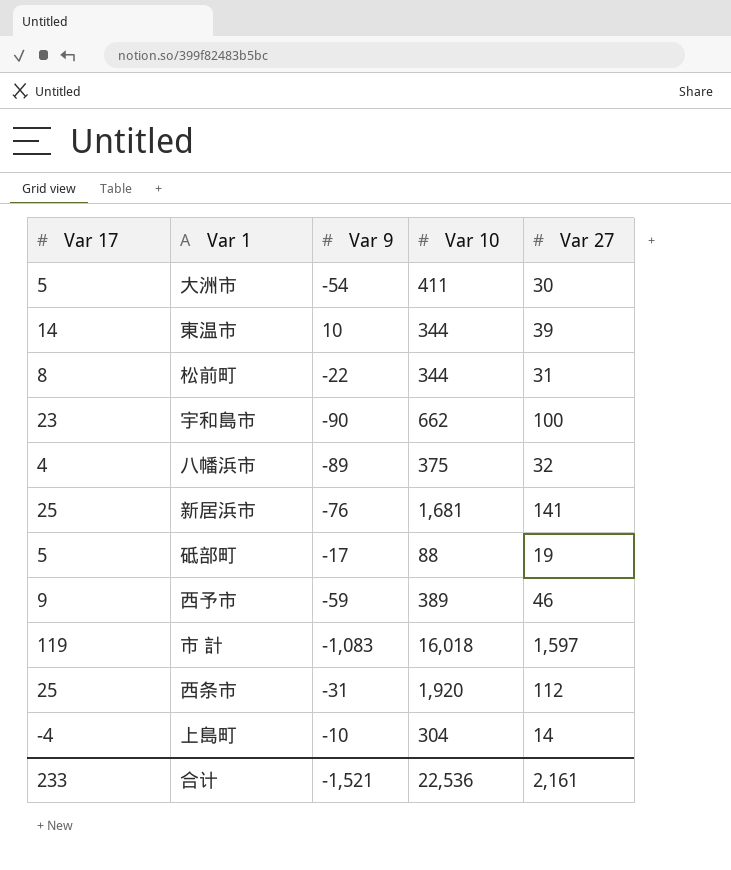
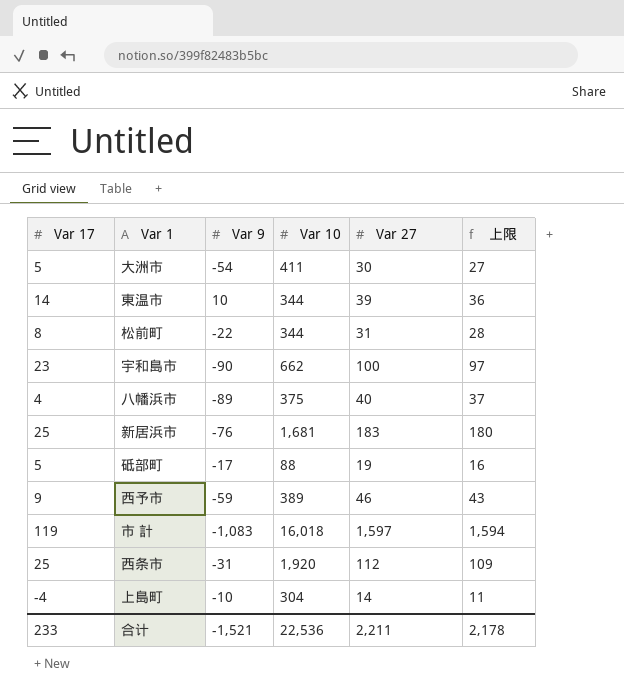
column 上限 | formula: none -> [Var 27] - 3
八幡浜市 | Var 27: 32 -> 40
新居浜市 | Var 27: 141 -> 183
合计 | Var 27: 2,161 -> 2,211

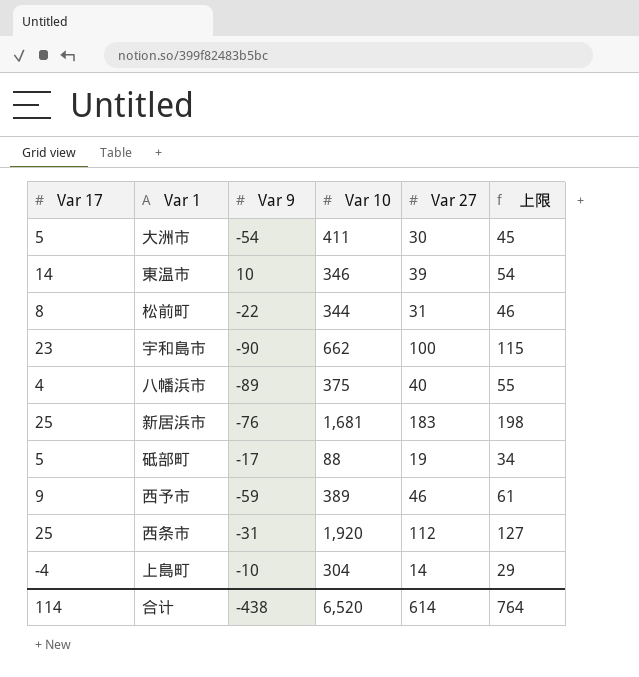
column 上限 | formula: [Var 27] - 3 -> [Var 27] + 15
row 市 計: 119 | -1,083 | 16,018 | 1,597 | 1,594 -> none
東温市 | Var 10: 344 -> 346
合计 | Var 17: 233 -> 114
合计 | Var 9: -1,521 -> -438
合计 | Var 10: 22,536 -> 6,520
合计 | Var 27: 2,211 -> 614
合计 | 上限: 2,178 -> 764

